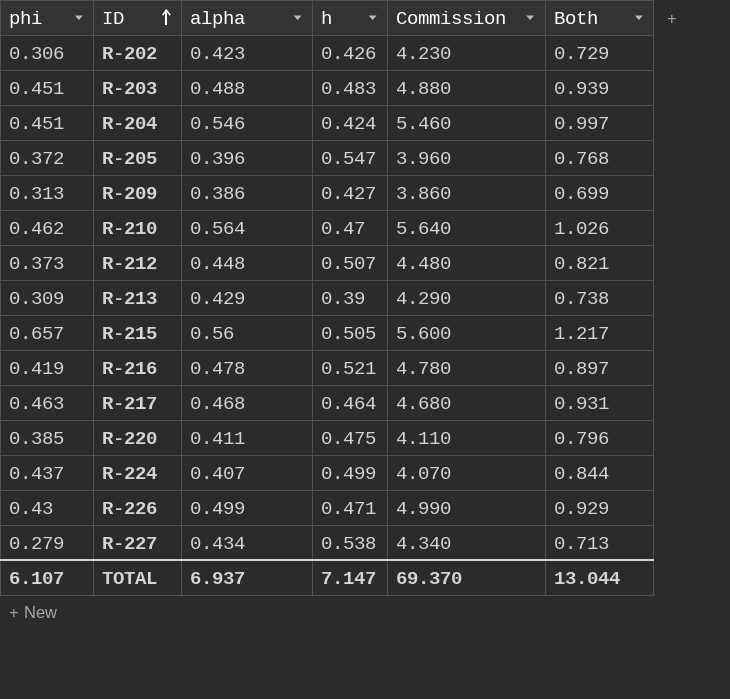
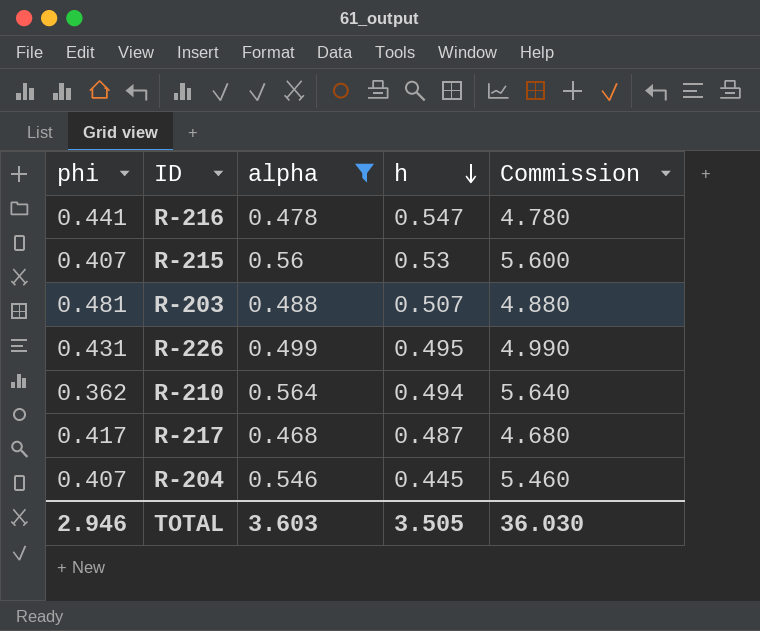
filter: none -> alpha >= 0.468
row order: ID ascending -> h descending
column Both | formula: [phi] + [alpha] -> none
R-216 | phi: 0.419 -> 0.441
R-216 | h: 0.521 -> 0.547
R-215 | phi: 0.657 -> 0.407
R-215 | h: 0.505 -> 0.53
R-203 | phi: 0.451 -> 0.481
R-203 | h: 0.483 -> 0.507
R-226 | phi: 0.43 -> 0.431
R-226 | h: 0.471 -> 0.495
R-210 | phi: 0.462 -> 0.362
R-210 | h: 0.47 -> 0.494
R-217 | phi: 0.463 -> 0.417
R-217 | h: 0.464 -> 0.487
R-204 | phi: 0.451 -> 0.407
R-204 | h: 0.424 -> 0.445
TOTAL | phi: 6.107 -> 2.946
TOTAL | alpha: 6.937 -> 3.603
TOTAL | h: 7.147 -> 3.505
TOTAL | Commission: 69.370 -> 36.030

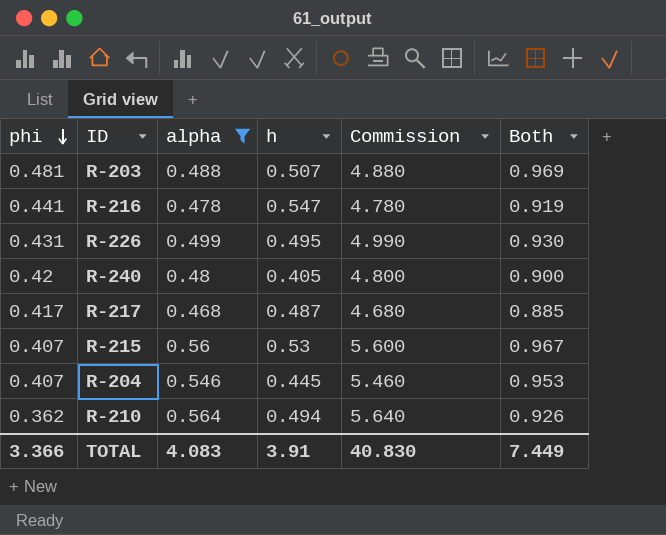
row order: h descending -> phi descending
column Both | formula: none -> [phi] + [alpha]
row R-240: none -> 0.42 | 0.48 | 0.405 | 4.800 | 0.900
TOTAL | phi: 2.946 -> 3.366
TOTAL | alpha: 3.603 -> 4.083
TOTAL | h: 3.505 -> 3.91
TOTAL | Commission: 36.030 -> 40.830

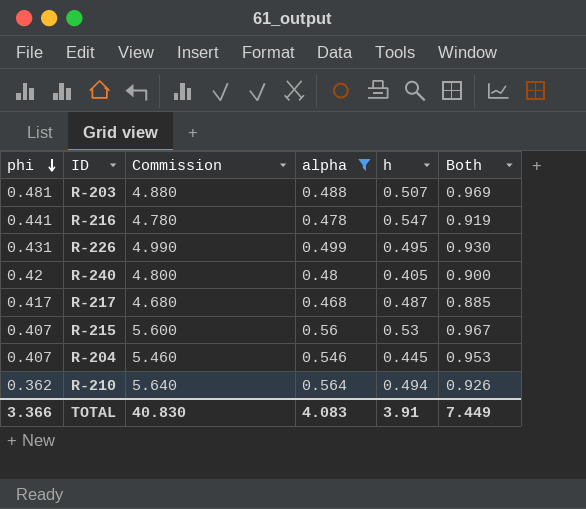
column Commission | position: 5 -> 3

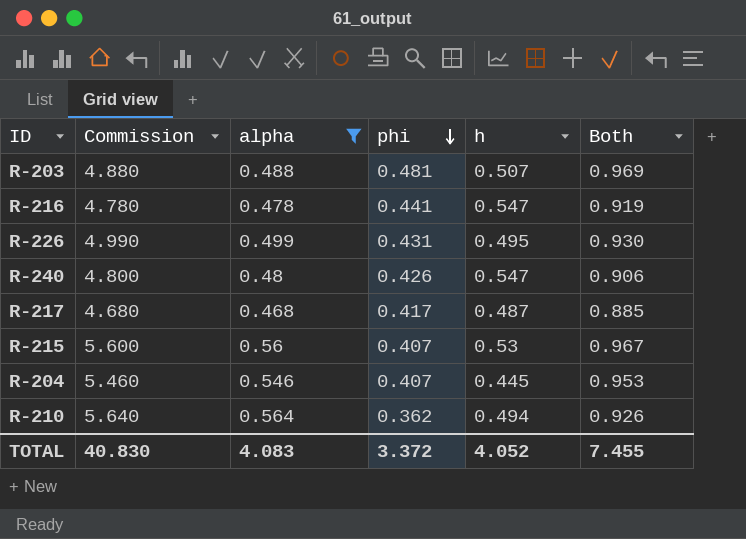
column phi | position: 1 -> 4
R-240 | phi: 0.42 -> 0.426
R-240 | h: 0.405 -> 0.547
R-240 | Both: 0.900 -> 0.906
TOTAL | phi: 3.366 -> 3.372
TOTAL | h: 3.91 -> 4.052
TOTAL | Both: 7.449 -> 7.455

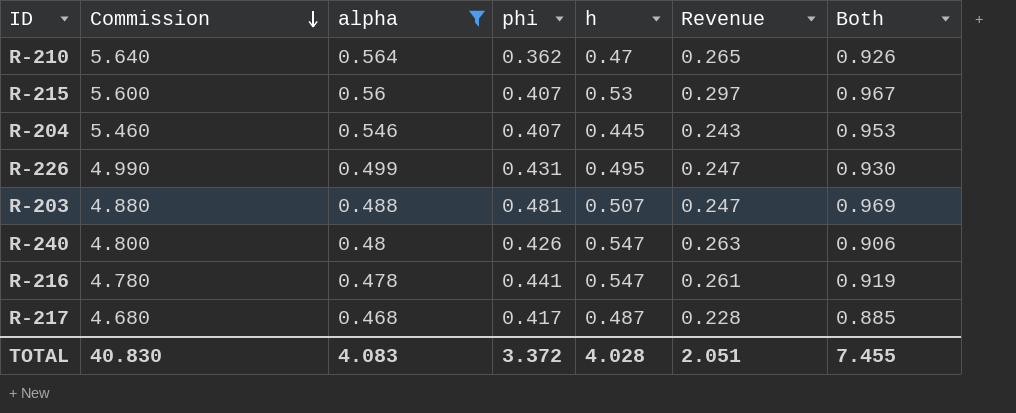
row order: phi descending -> Commission descending
column Revenue | formula: none -> [alpha] * [h]
R-210 | h: 0.494 -> 0.47
TOTAL | h: 4.052 -> 4.028

